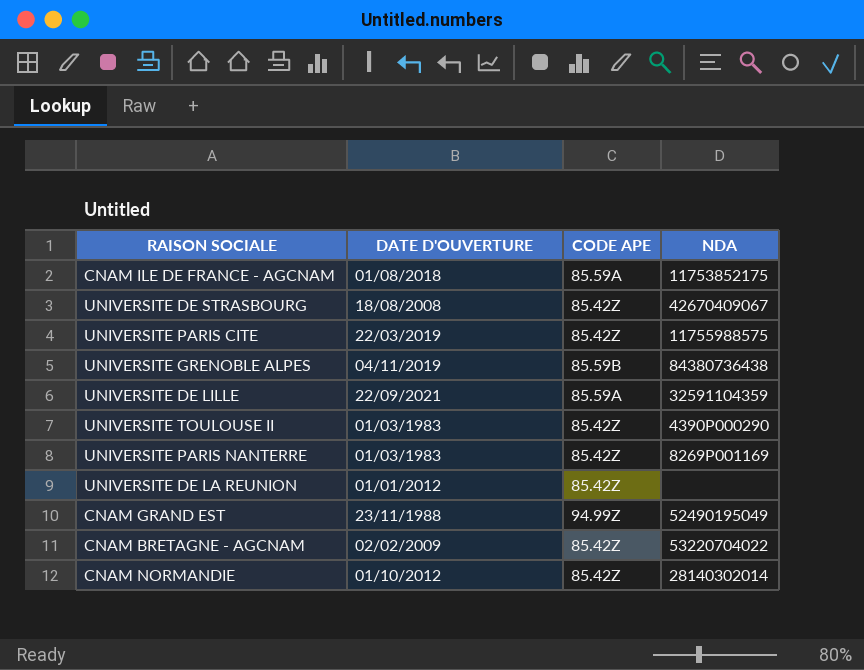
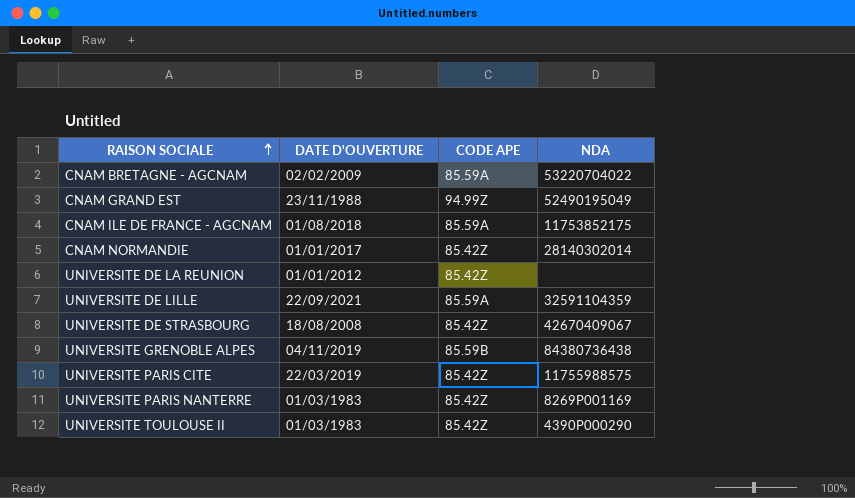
row order: none -> RAISON SOCIALE ascending
CNAM BRETAGNE - AGCNAM | CODE APE: 85.42Z -> 85.59A
CNAM NORMANDIE | DATE D'OUVERTURE: 01/10/2012 -> 01/01/2017

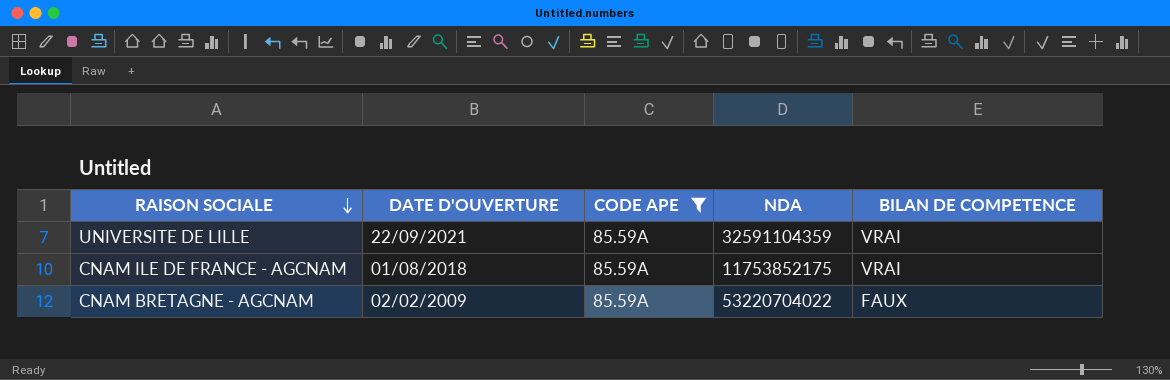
filter: none -> CODE APE = 85.59A
row order: RAISON SOCIALE ascending -> RAISON SOCIALE descending
column BILAN DE COMPETENCE | position: none -> 5

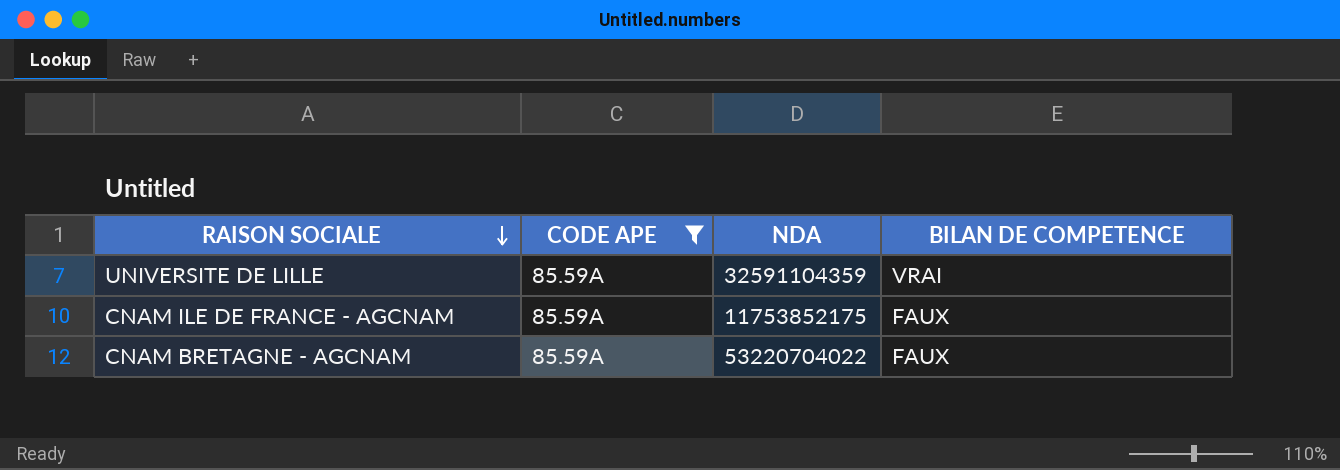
column DATE D'OUVERTURE | position: 2 -> none
CNAM ILE DE FRANCE - AGCNAM | BILAN DE COMPETENCE: VRAI -> FAUX

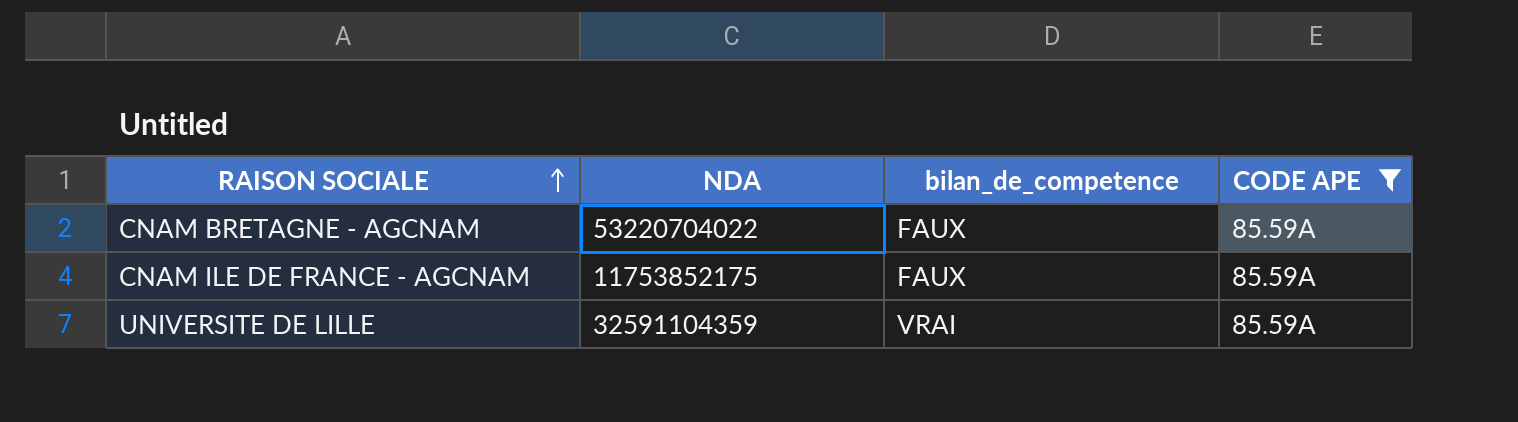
row order: RAISON SOCIALE descending -> RAISON SOCIALE ascending
column name: BILAN DE COMPETENCE -> bilan_de_competence
column CODE APE | position: 2 -> 4

